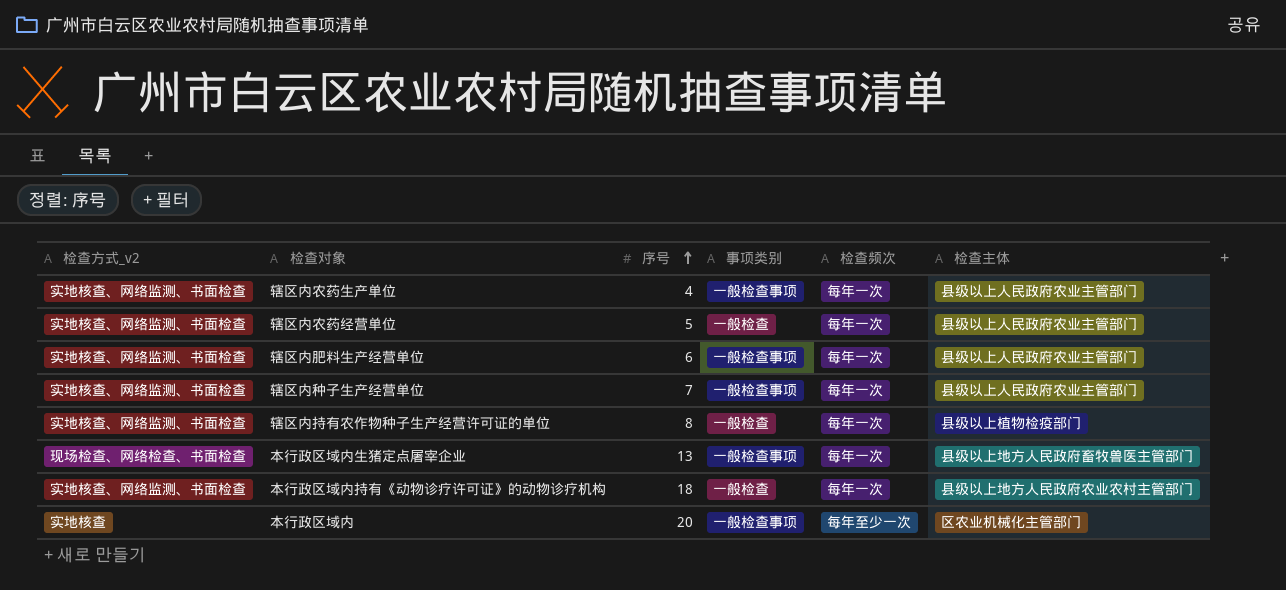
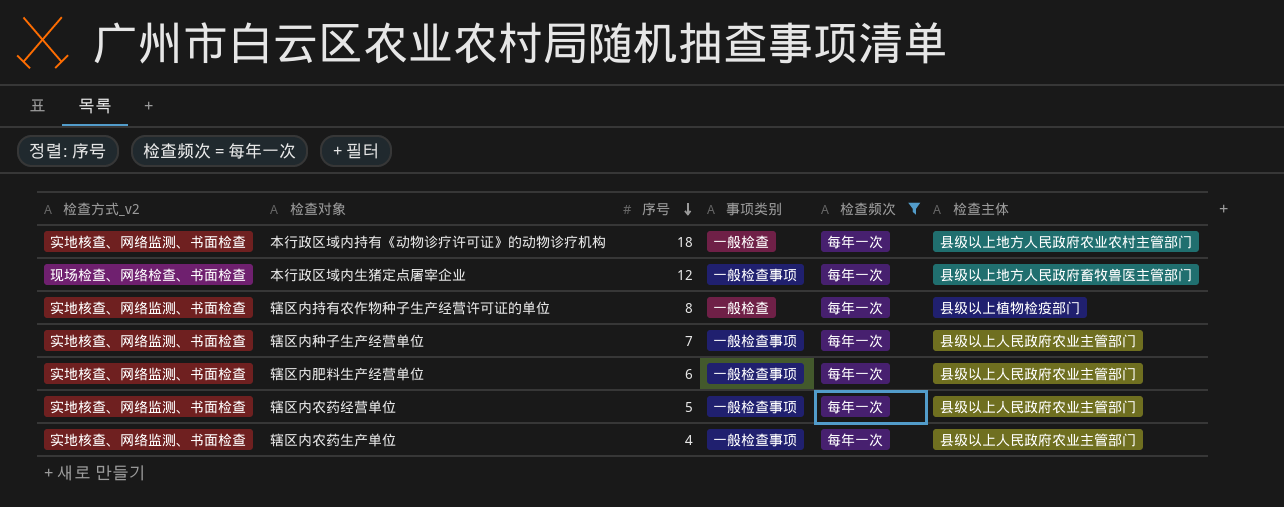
filter: none -> 检查频次 = 每年一次
row order: 序号 ascending -> 序号 descending
本行政区域内生猪定点屠宰企业 | 序号: 13 -> 12
辖区内农药经营单位 | 事项类别: 一般检查 -> 一般检查事项

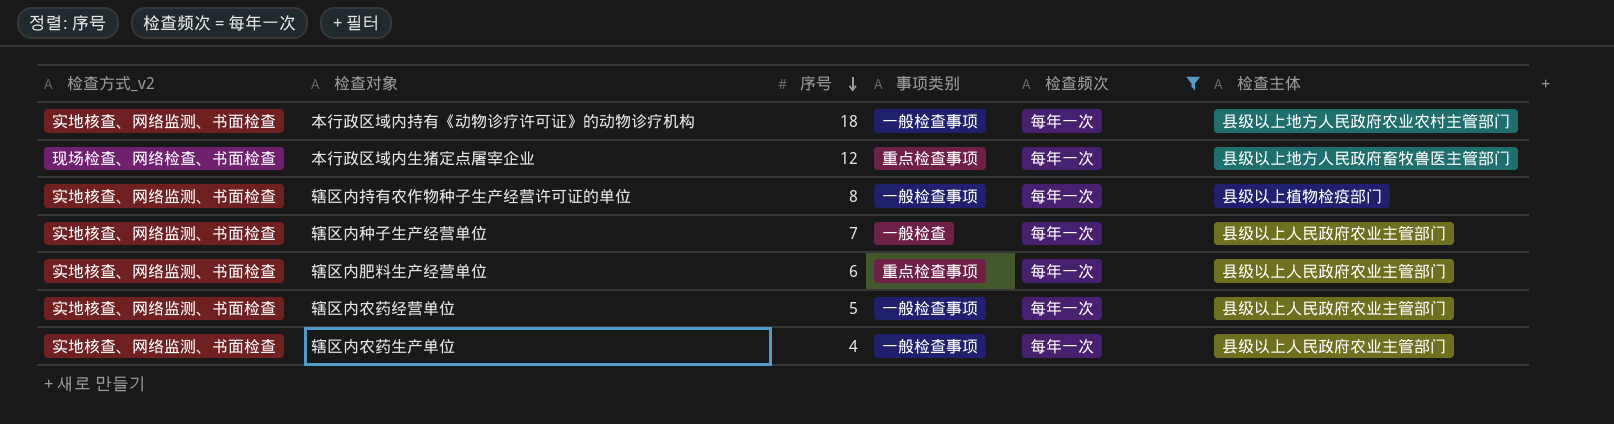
本行政区域内持有《动物诊疗许可证》的动物诊疗机构 | 事项类别: 一般检查 -> 一般检查事项
本行政区域内生猪定点屠宰企业 | 事项类别: 一般检查事项 -> 重点检查事项
辖区内持有农作物种子生产经营许可证的单位 | 事项类别: 一般检查 -> 一般检查事项
辖区内种子生产经营单位 | 事项类别: 一般检查事项 -> 一般检查
辖区内肥料生产经营单位 | 事项类别: 一般检查事项 -> 重点检查事项

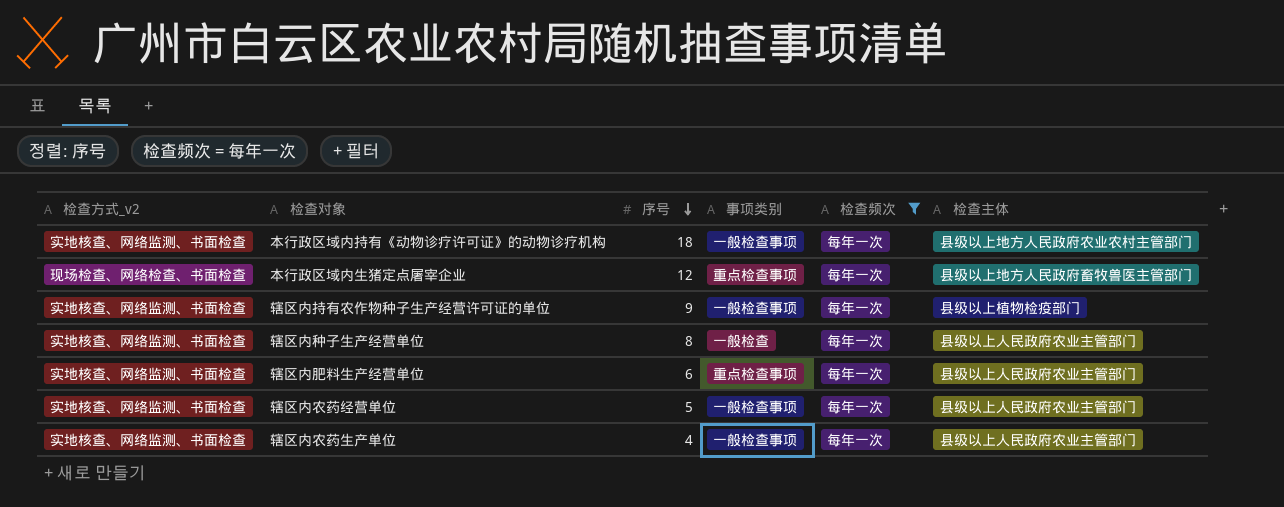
辖区内持有农作物种子生产经营许可证的单位 | 序号: 8 -> 9
辖区内种子生产经营单位 | 序号: 7 -> 8

